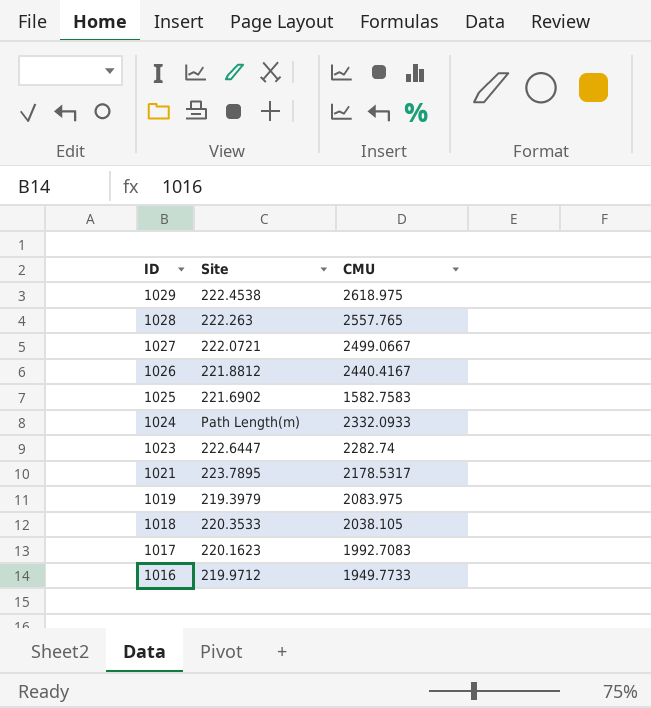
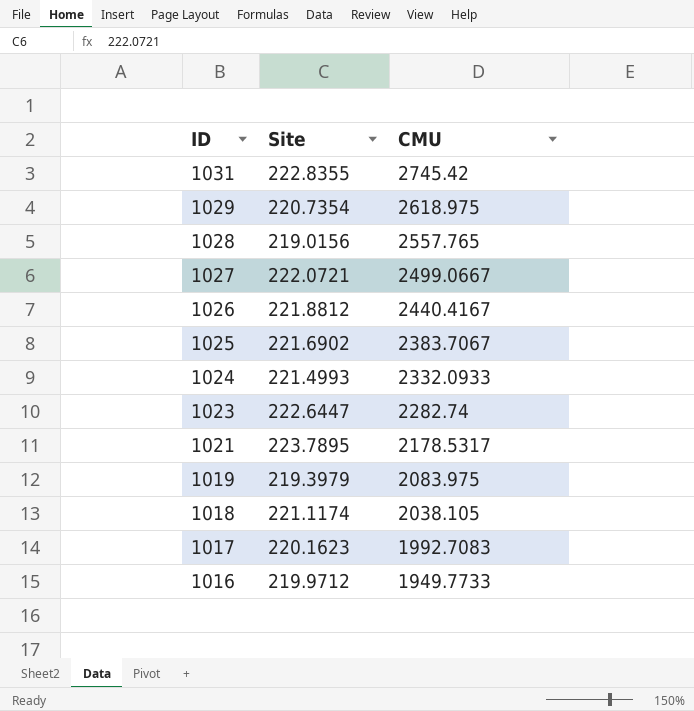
row 1031: none -> 222.8355 | 2745.42
1029 | Site: 222.4538 -> 220.7354
1028 | Site: 222.263 -> 219.0156
1025 | CMU: 1582.7583 -> 2383.7067
1024 | Site: Path Length(m) -> 221.4993
1018 | Site: 220.3533 -> 221.1174

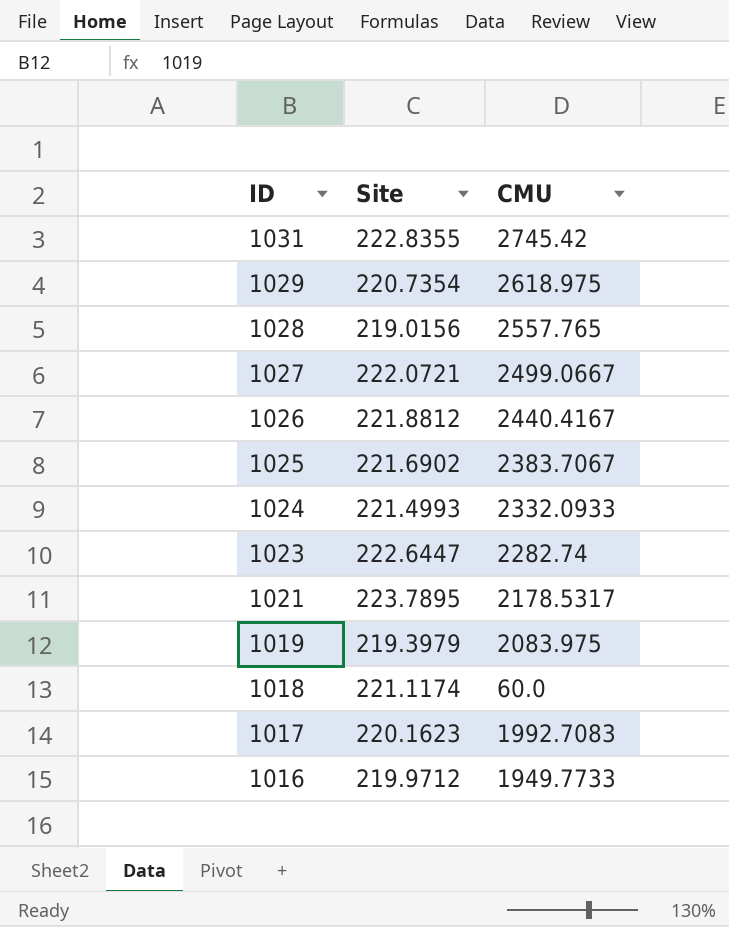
1018 | CMU: 2038.105 -> 60.0

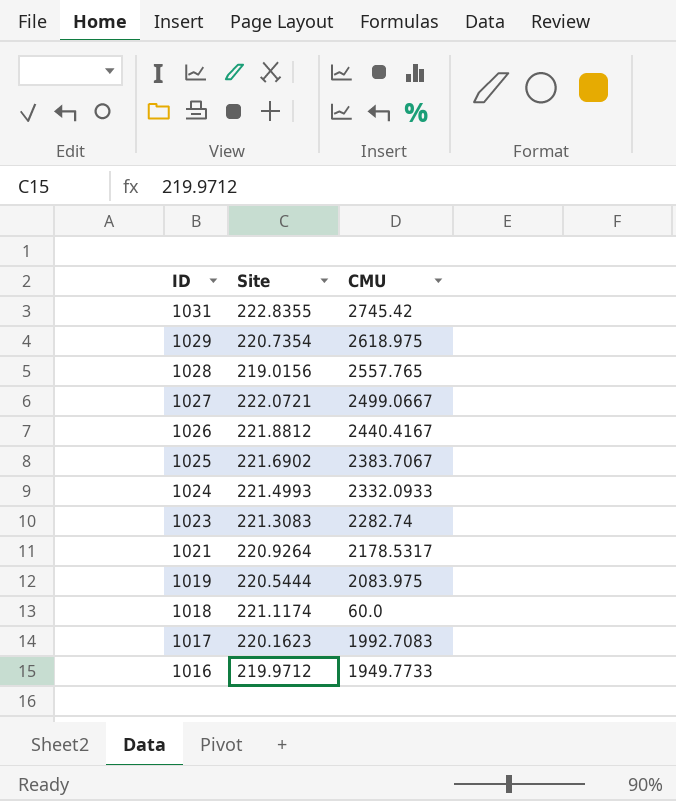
1023 | Site: 222.6447 -> 221.3083
1021 | Site: 223.7895 -> 220.9264
1019 | Site: 219.3979 -> 220.5444

